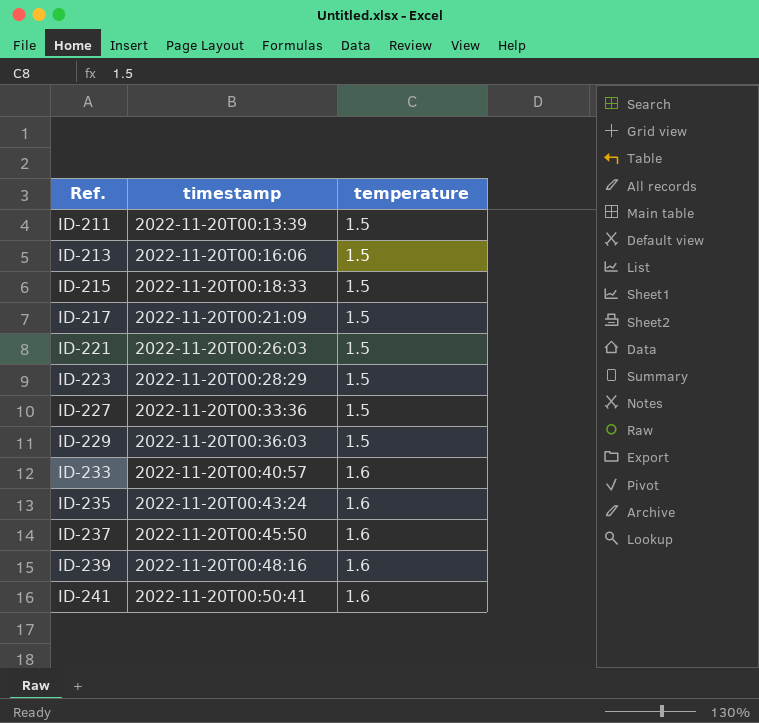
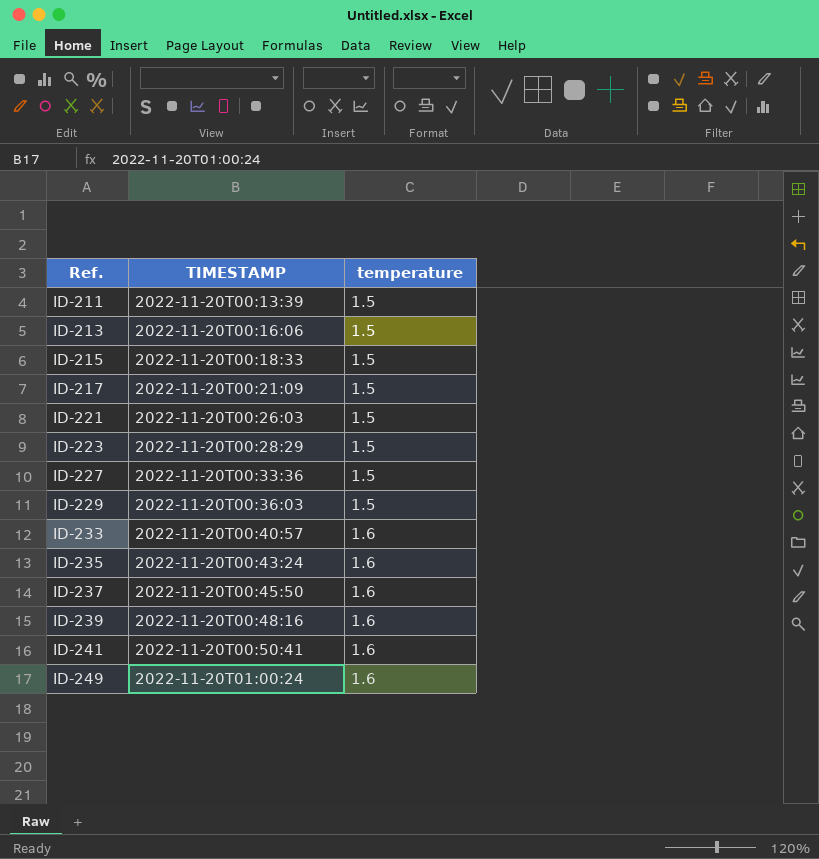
column name: timestamp -> TIMESTAMP
row ID-249: none -> 2022-11-20T01:00:24 | 1.6

